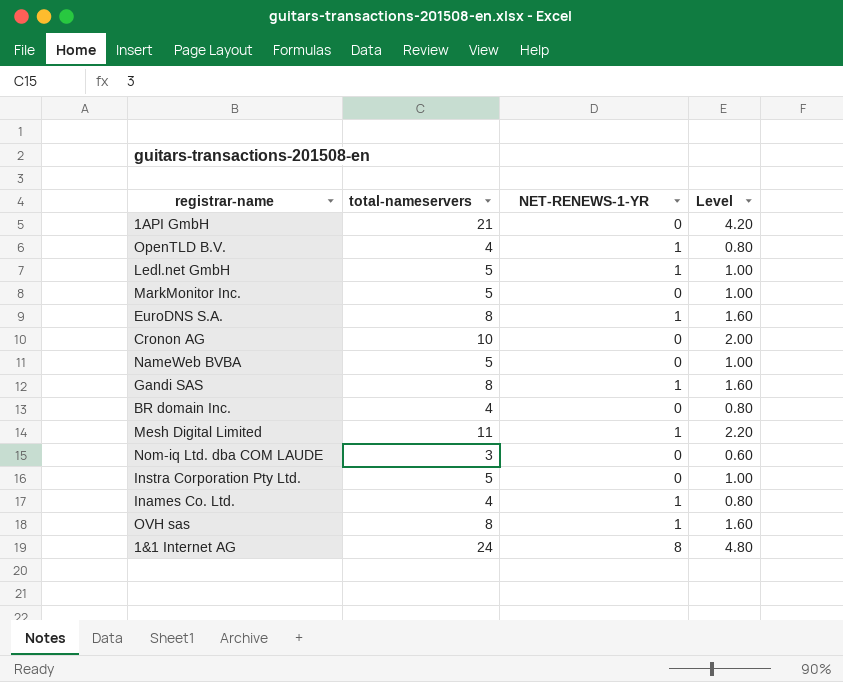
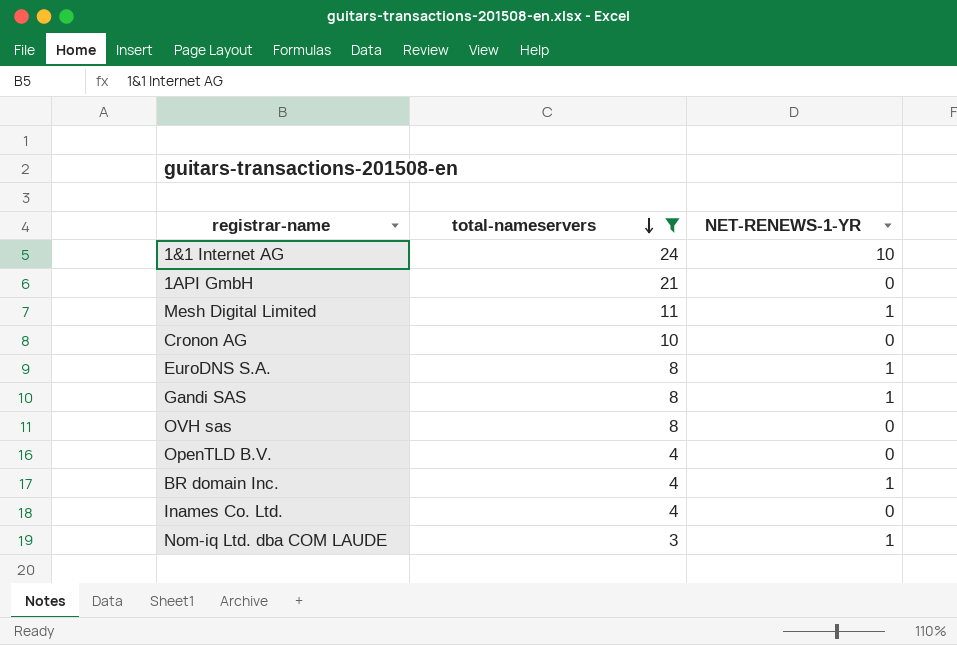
filter: none -> total-nameservers != 5
row order: none -> total-nameservers descending
column Level | formula: [total-nameservers] * 0.2 -> none
1&1 Internet AG | NET-RENEWS-1-YR: 8 -> 10
OVH sas | NET-RENEWS-1-YR: 1 -> 0
OpenTLD B.V. | NET-RENEWS-1-YR: 1 -> 0
BR domain Inc. | NET-RENEWS-1-YR: 0 -> 1
Inames Co. Ltd. | NET-RENEWS-1-YR: 1 -> 0
Nom-iq Ltd. dba COM LAUDE | NET-RENEWS-1-YR: 0 -> 1

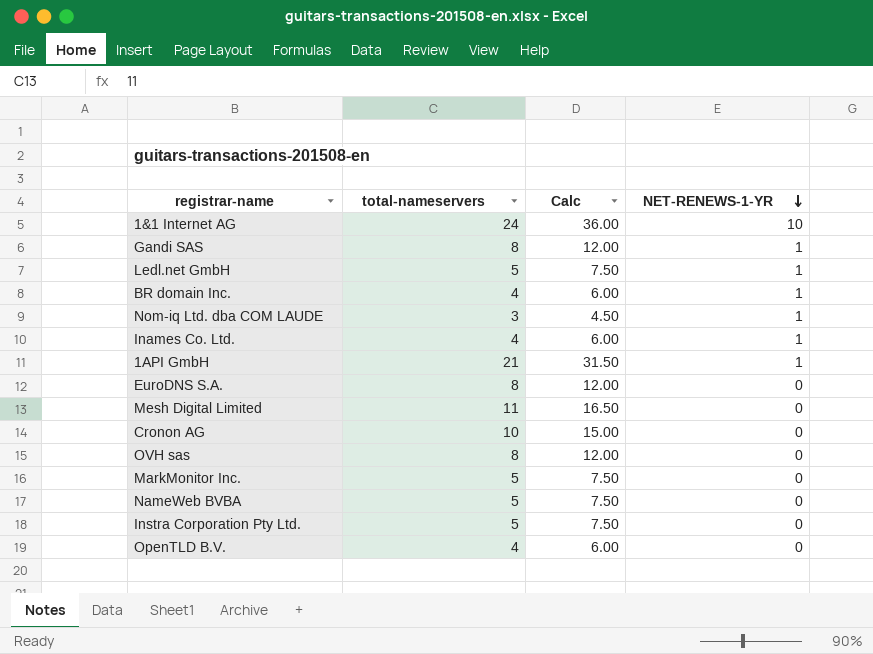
filter: total-nameservers != 5 -> none
row order: total-nameservers descending -> NET-RENEWS-1-YR descending
column Calc | formula: none -> [total-nameservers] * 1.5
Inames Co. Ltd. | NET-RENEWS-1-YR: 0 -> 1
1API GmbH | NET-RENEWS-1-YR: 0 -> 1
EuroDNS S.A. | NET-RENEWS-1-YR: 1 -> 0
Mesh Digital Limited | NET-RENEWS-1-YR: 1 -> 0

